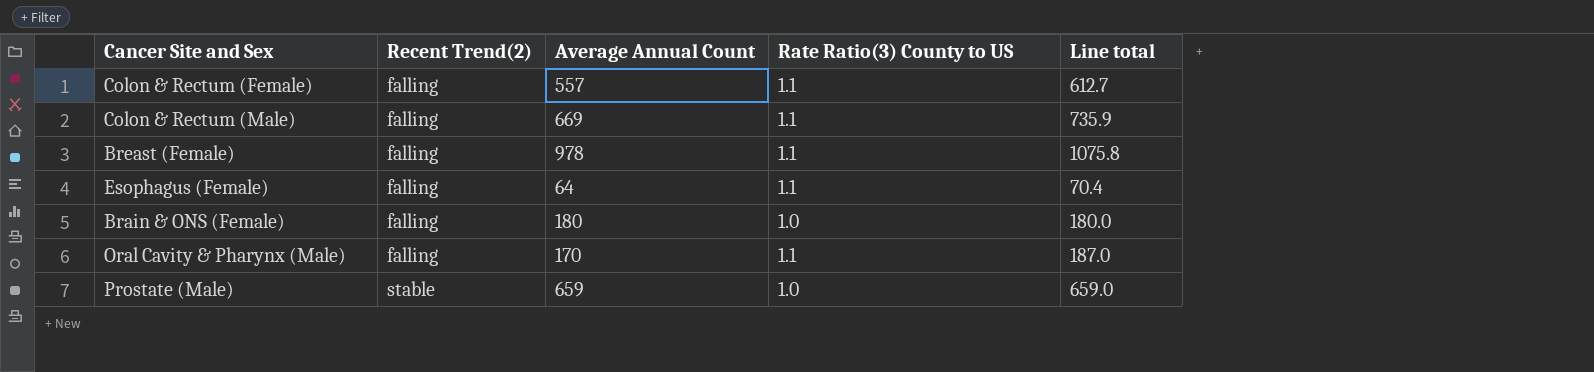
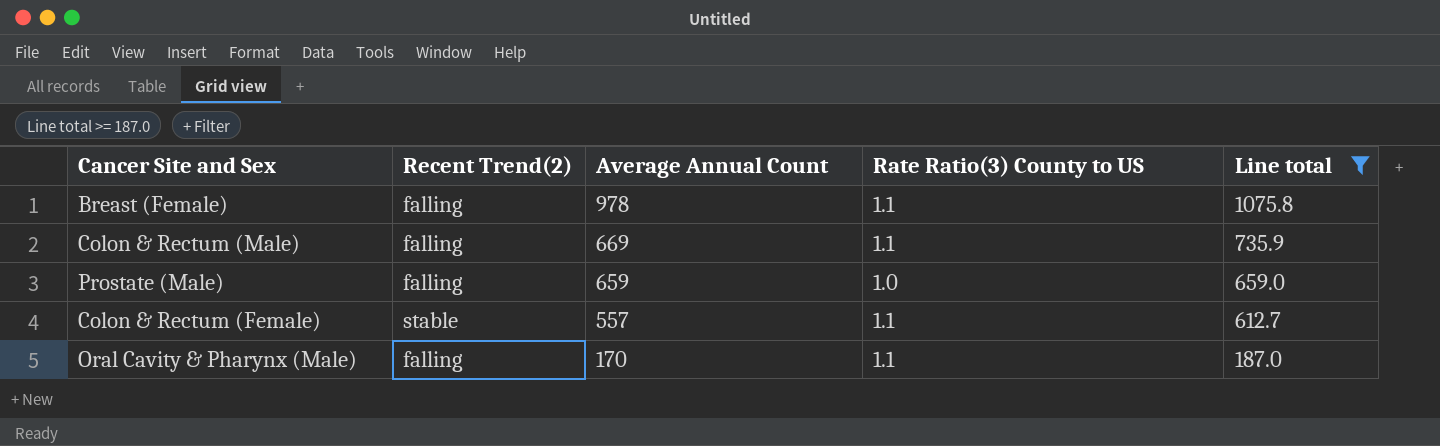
filter: none -> Line total >= 187.0
row order: Recent Trend(2) ascending -> Average Annual Count descending
Prostate (Male) | Recent Trend(2): stable -> falling
Colon & Rectum (Female) | Recent Trend(2): falling -> stable

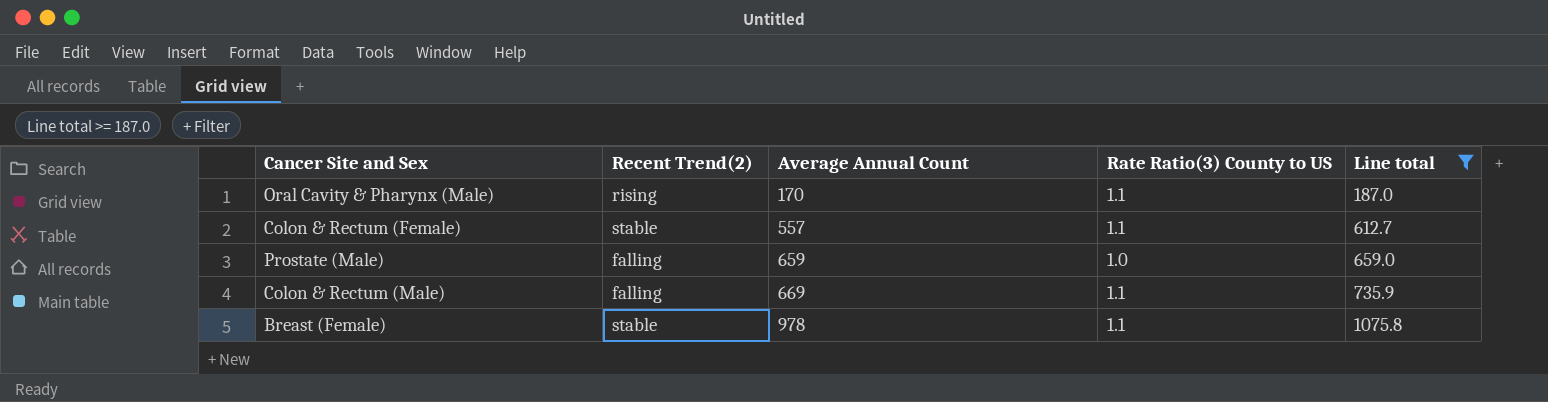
row order: Average Annual Count descending -> Average Annual Count ascending
Oral Cavity & Pharynx (Male) | Recent Trend(2): falling -> rising
Breast (Female) | Recent Trend(2): falling -> stable

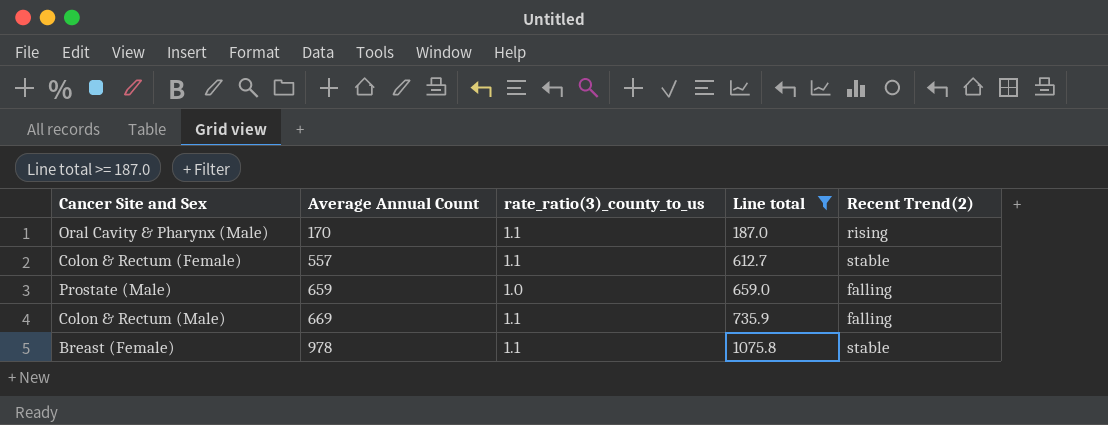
column name: Rate Ratio(3) County to US -> rate_ratio(3)_county_to_us
column Recent Trend(2) | position: 2 -> 5

